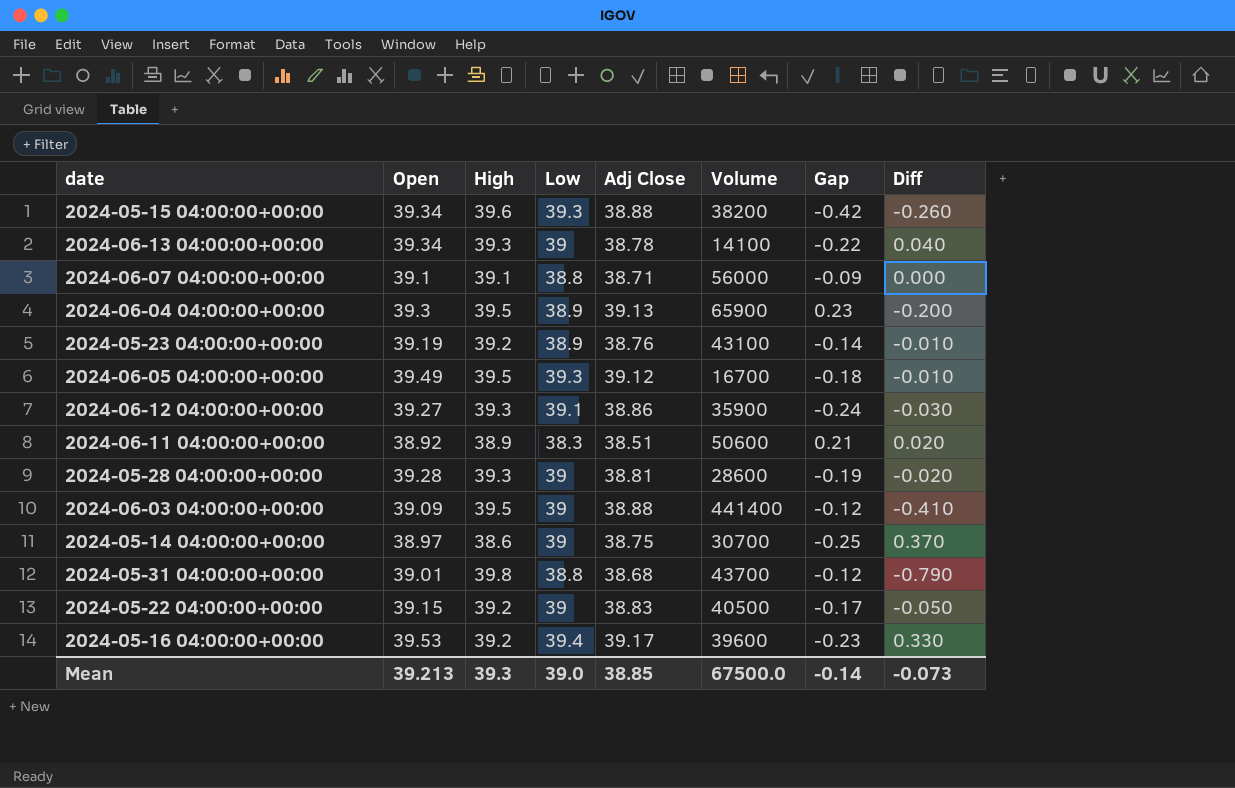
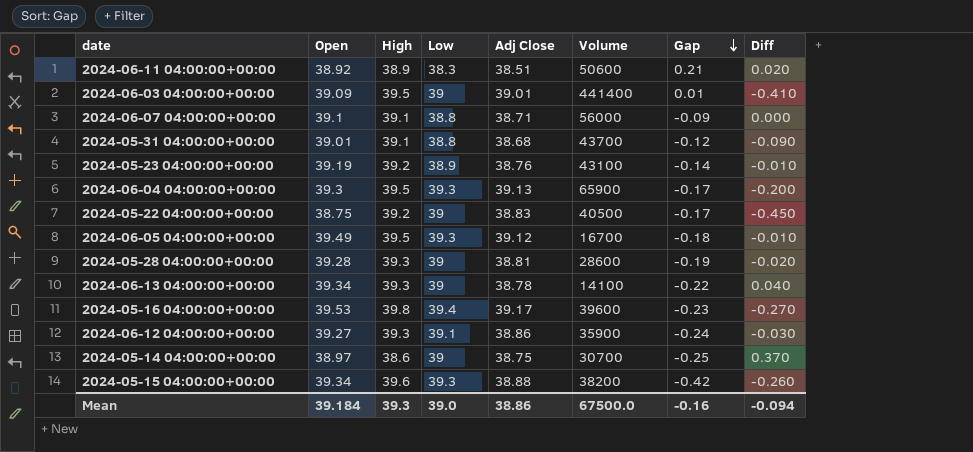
row order: none -> Gap descending
2024-06-03 04:00:00+00:00 | Adj Close: 38.88 -> 39.01
2024-06-03 04:00:00+00:00 | Gap: -0.12 -> 0.01
2024-05-31 04:00:00+00:00 | High: 39.8 -> 39.1
2024-05-31 04:00:00+00:00 | Diff: -0.790 -> -0.090
2024-06-04 04:00:00+00:00 | Low: 38.9 -> 39.3
2024-06-04 04:00:00+00:00 | Gap: 0.23 -> -0.17
2024-05-22 04:00:00+00:00 | Open: 39.15 -> 38.75
2024-05-22 04:00:00+00:00 | Diff: -0.050 -> -0.450
2024-05-16 04:00:00+00:00 | High: 39.2 -> 39.8
2024-05-16 04:00:00+00:00 | Diff: 0.330 -> -0.270
Mean | Open: 39.213 -> 39.184
Mean | Adj Close: 38.85 -> 38.86
Mean | Gap: -0.14 -> -0.16
Mean | Diff: -0.073 -> -0.094

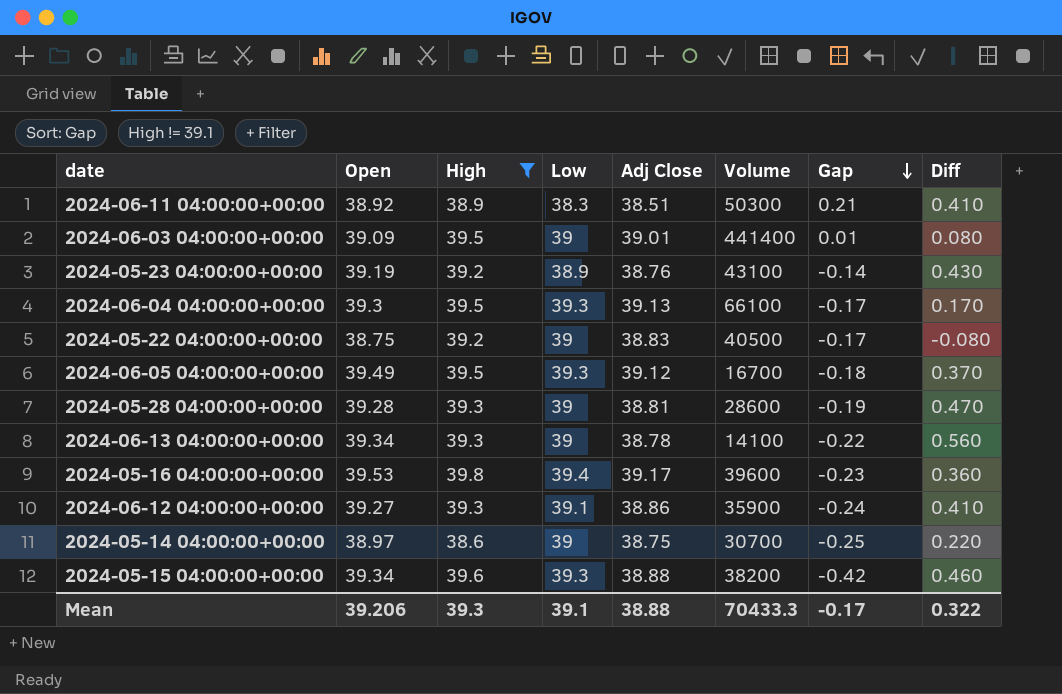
filter: none -> High != 39.1
column Diff | formula: [Open] - [High] -> [Open] - [Adj Close]
2024-06-11 04:00:00+00:00 | Volume: 50600 -> 50300
2024-06-04 04:00:00+00:00 | Volume: 65900 -> 66100
Mean | Open: 39.184 -> 39.206
Mean | Low: 39.0 -> 39.1
Mean | Adj Close: 38.86 -> 38.88
Mean | Volume: 67500.0 -> 70433.3
Mean | Gap: -0.16 -> -0.17
Mean | Diff: -0.094 -> 0.322

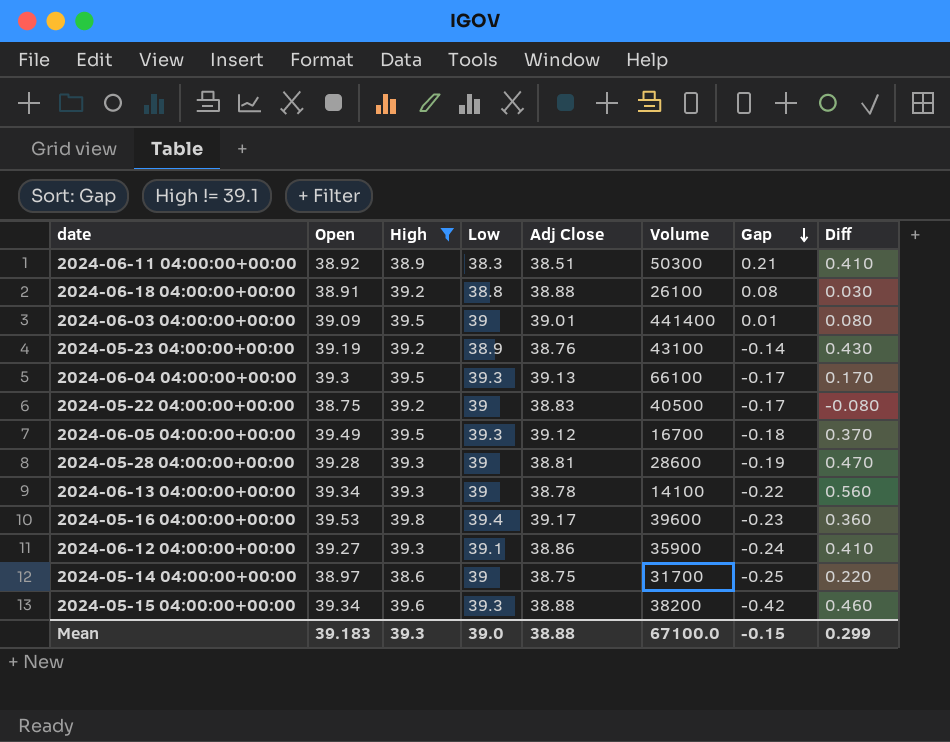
row 2024-06-18 04:00:00+00:00: none -> 38.91 | 39.2 | 38.8 | 38.88 | 26100 | 0.08 | 0.030
2024-05-14 04:00:00+00:00 | Volume: 30700 -> 31700
Mean | Open: 39.206 -> 39.183
Mean | Low: 39.1 -> 39.0
Mean | Volume: 70433.3 -> 67100.0
Mean | Gap: -0.17 -> -0.15
Mean | Diff: 0.322 -> 0.299

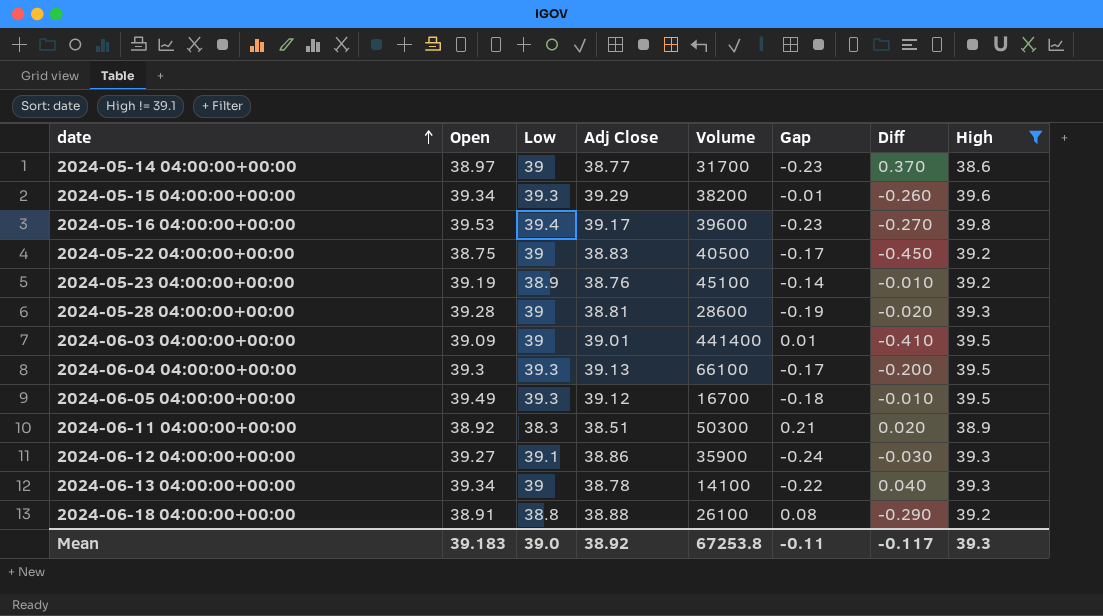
row order: Gap descending -> date ascending
column Diff | formula: [Open] - [Adj Close] -> [Open] - [High]
column High | position: 3 -> 8
2024-05-14 04:00:00+00:00 | Adj Close: 38.75 -> 38.77
2024-05-14 04:00:00+00:00 | Gap: -0.25 -> -0.23
2024-05-15 04:00:00+00:00 | Adj Close: 38.88 -> 39.29
2024-05-15 04:00:00+00:00 | Gap: -0.42 -> -0.01
2024-05-23 04:00:00+00:00 | Volume: 43100 -> 45100
Mean | Adj Close: 38.88 -> 38.92
Mean | Volume: 67100.0 -> 67253.8
Mean | Gap: -0.15 -> -0.11
Mean | Diff: 0.299 -> -0.117

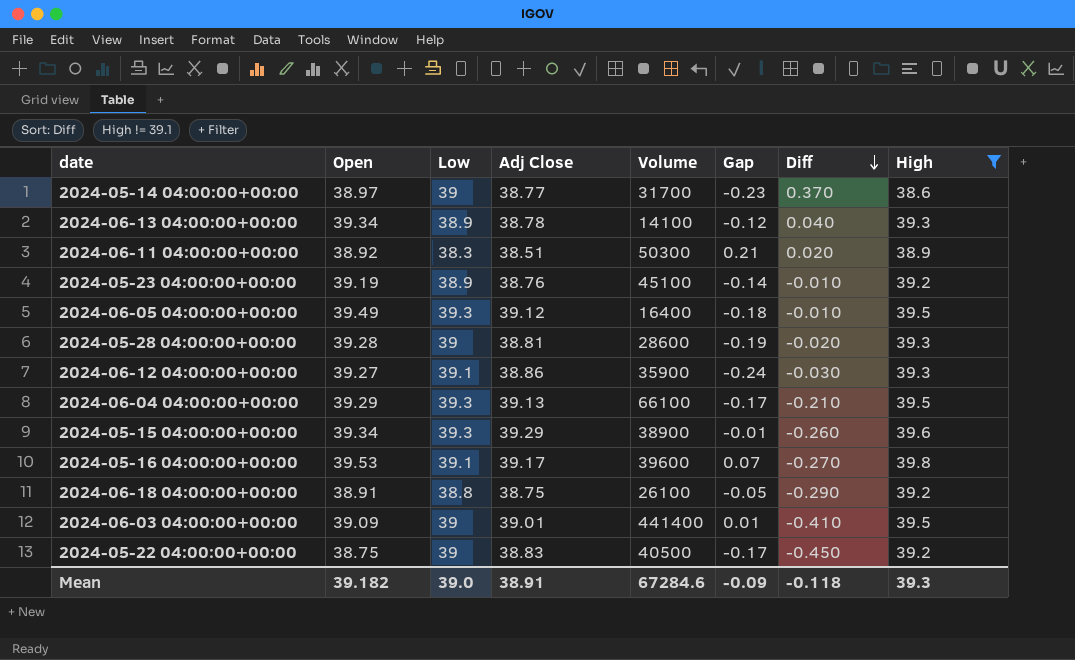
row order: date ascending -> Diff descending
2024-06-13 04:00:00+00:00 | Low: 39 -> 38.9
2024-06-13 04:00:00+00:00 | Gap: -0.22 -> -0.12
2024-06-05 04:00:00+00:00 | Volume: 16700 -> 16400
2024-06-04 04:00:00+00:00 | Open: 39.3 -> 39.29
2024-06-04 04:00:00+00:00 | Diff: -0.200 -> -0.210
2024-05-15 04:00:00+00:00 | Volume: 38200 -> 38900
2024-05-16 04:00:00+00:00 | Low: 39.4 -> 39.1
2024-05-16 04:00:00+00:00 | Gap: -0.23 -> 0.07
2024-06-18 04:00:00+00:00 | Adj Close: 38.88 -> 38.75
2024-06-18 04:00:00+00:00 | Gap: 0.08 -> -0.05
Mean | Open: 39.183 -> 39.182
Mean | Adj Close: 38.92 -> 38.91
Mean | Volume: 67253.8 -> 67284.6
Mean | Gap: -0.11 -> -0.09
Mean | Diff: -0.117 -> -0.118

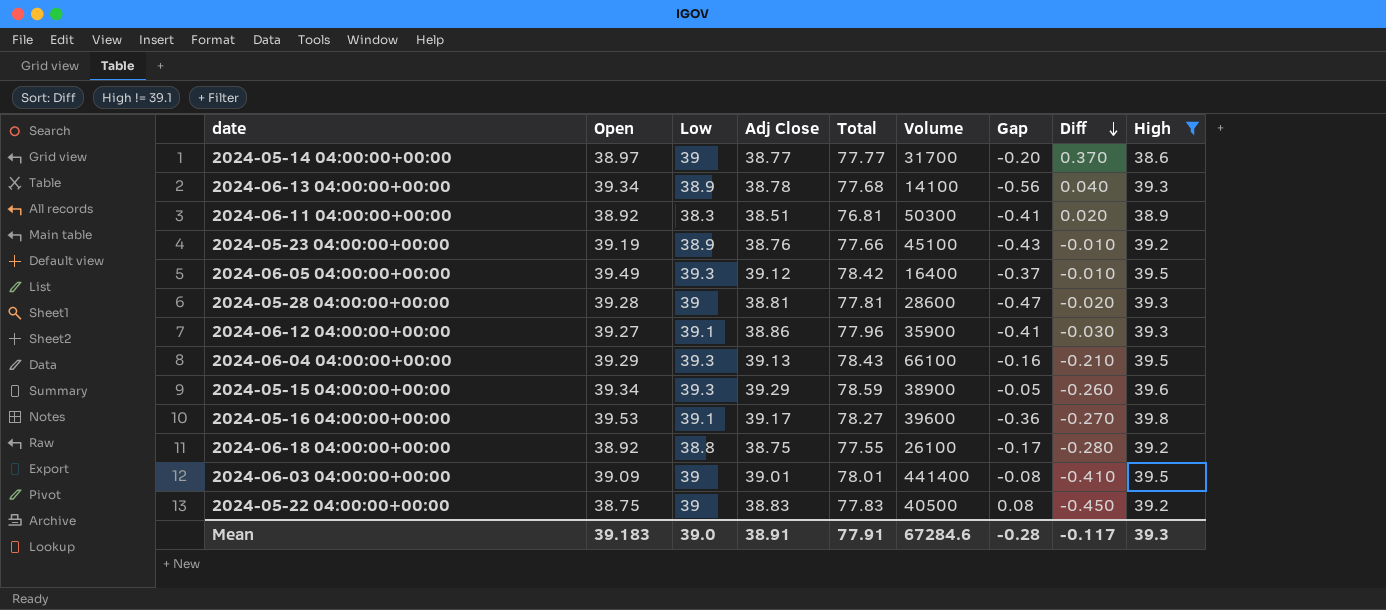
column Total | formula: none -> [Low] + [Adj Close]
column Gap | formula: [Adj Close] - [Low] -> [Adj Close] - [Open]
2024-06-18 04:00:00+00:00 | Open: 38.91 -> 38.92
2024-06-18 04:00:00+00:00 | Diff: -0.290 -> -0.280
Mean | Open: 39.182 -> 39.183
Mean | Gap: -0.09 -> -0.28
Mean | Diff: -0.118 -> -0.117

